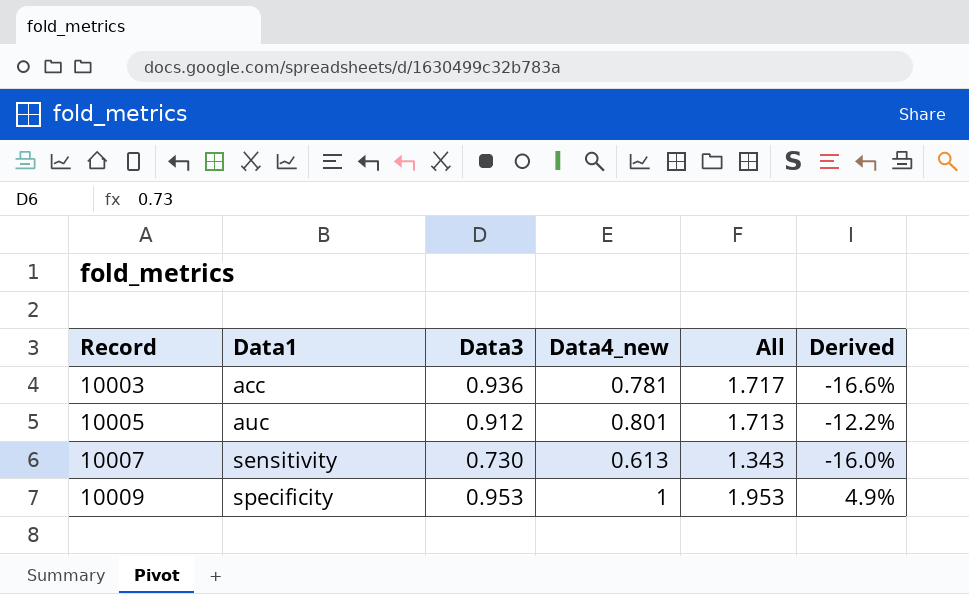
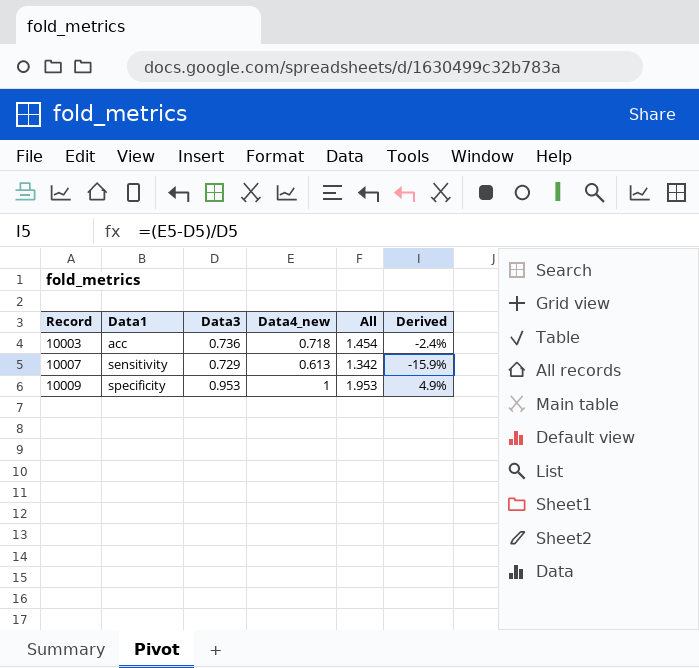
row 10005: auc | 0.912 | 0.801 | 1.713 | -12.2% -> none
10003 | Data3: 0.936 -> 0.736
10003 | Data4_new: 0.781 -> 0.718
10003 | All: 1.717 -> 1.454
10003 | Derived: -16.6% -> -2.4%
10007 | Data3: 0.730 -> 0.729
10007 | All: 1.343 -> 1.342
10007 | Derived: -16.0% -> -15.9%

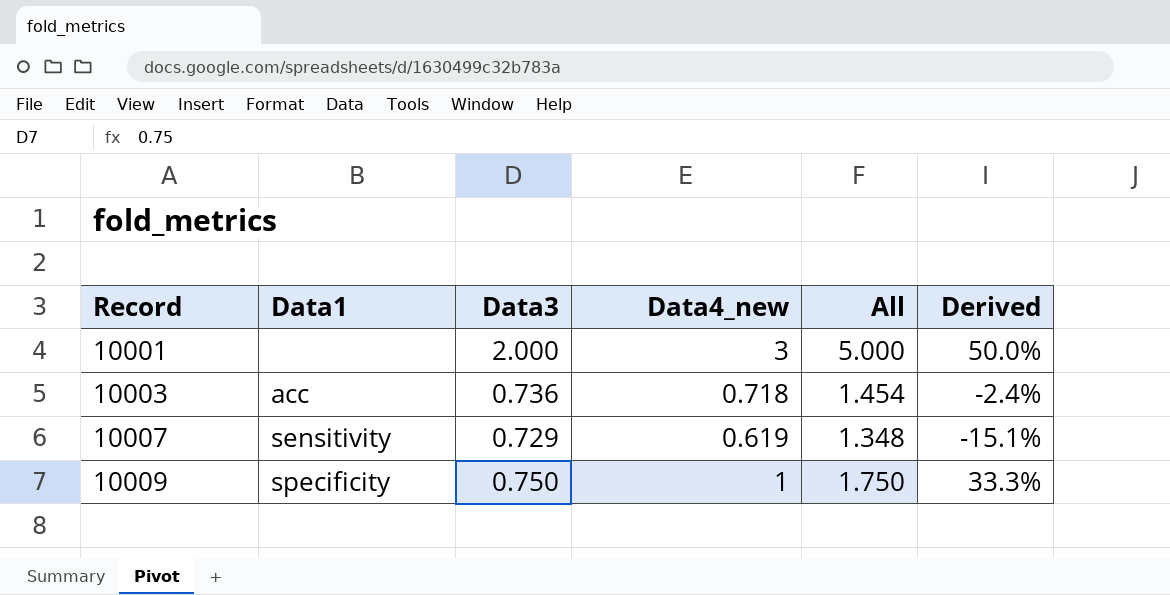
row 10001: none -> none | 2.000 | 3 | 5.000 | 50.0%
10007 | Data4_new: 0.613 -> 0.619
10007 | All: 1.342 -> 1.348
10007 | Derived: -15.9% -> -15.1%
10009 | Data3: 0.953 -> 0.750
10009 | All: 1.953 -> 1.750
10009 | Derived: 4.9% -> 33.3%

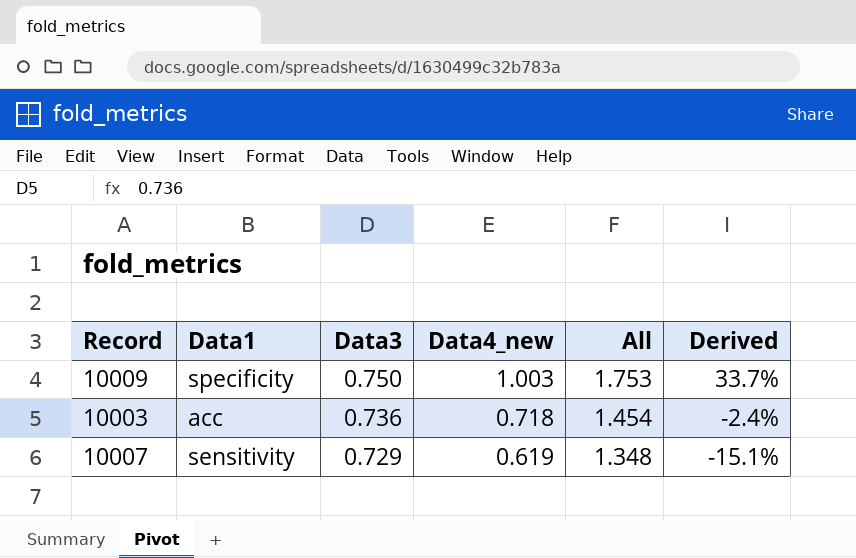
row order: Record ascending -> Data3 descending
row 10001: none | 2.000 | 3 | 5.000 | 50.0% -> none
10009 | Data4_new: 1 -> 1.003
10009 | All: 1.750 -> 1.753
10009 | Derived: 33.3% -> 33.7%

